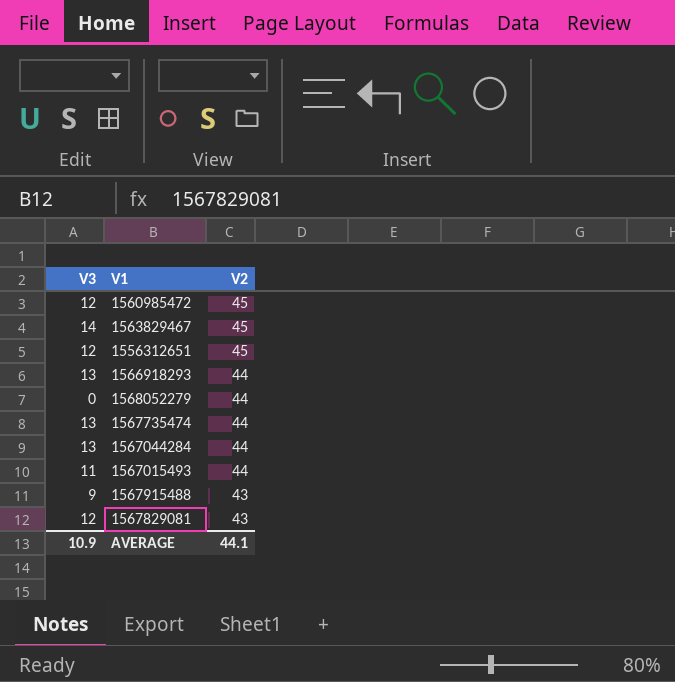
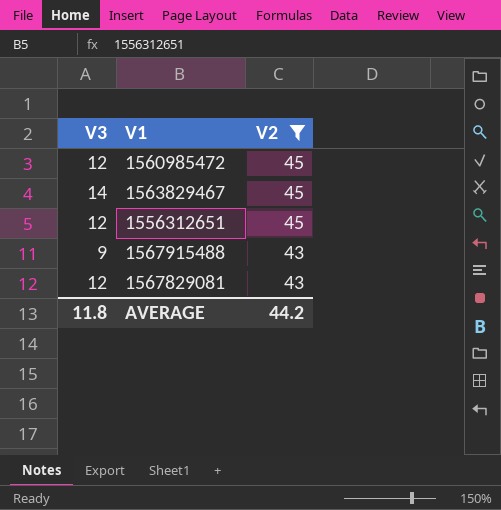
filter: none -> V2 != 44
AVERAGE | V3: 10.9 -> 11.8
AVERAGE | V2: 44.1 -> 44.2

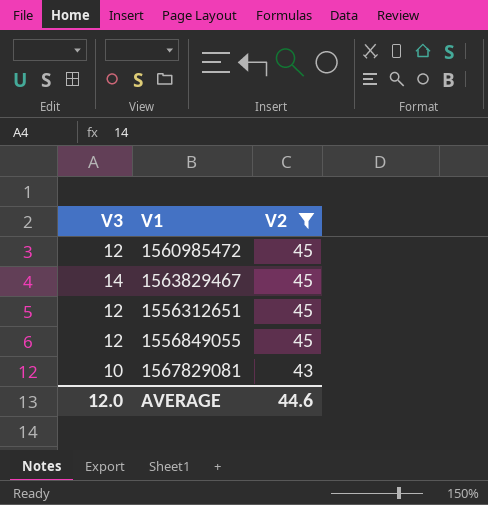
row 1567915488: 9 | 43 -> none
row 1556849055: none -> 12 | 45
1567829081 | V3: 12 -> 10
AVERAGE | V3: 11.8 -> 12.0
AVERAGE | V2: 44.2 -> 44.6

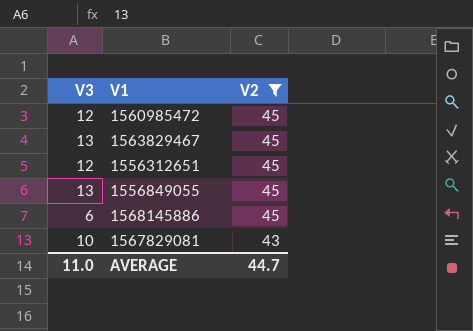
1563829467 | V3: 14 -> 13
1556849055 | V3: 12 -> 13
row 1568145886: none -> 6 | 45
AVERAGE | V3: 12.0 -> 11.0
AVERAGE | V2: 44.6 -> 44.7

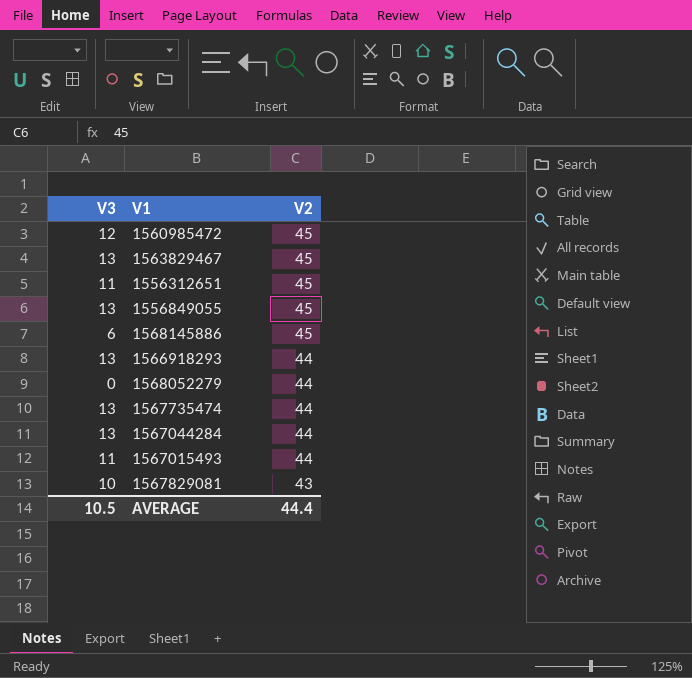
filter: V2 != 44 -> none
1556312651 | V3: 12 -> 11
AVERAGE | V3: 11.0 -> 10.5
AVERAGE | V2: 44.7 -> 44.4

